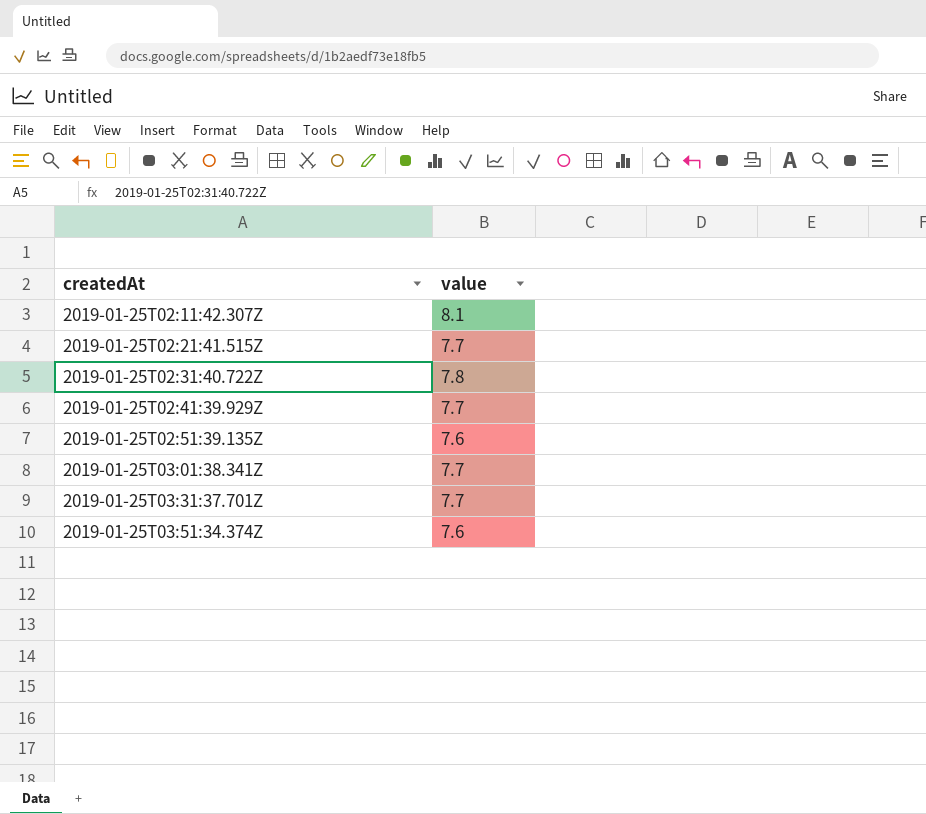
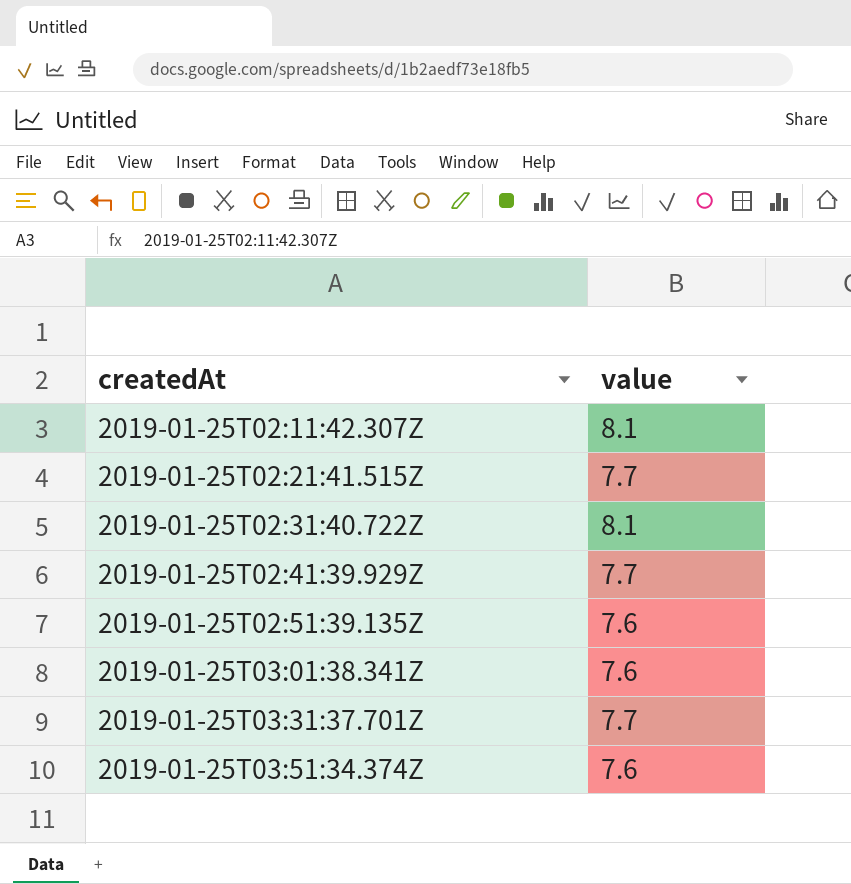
2019-01-25T02:31:40.722Z | value: 7.8 -> 8.1
2019-01-25T03:01:38.341Z | value: 7.7 -> 7.6

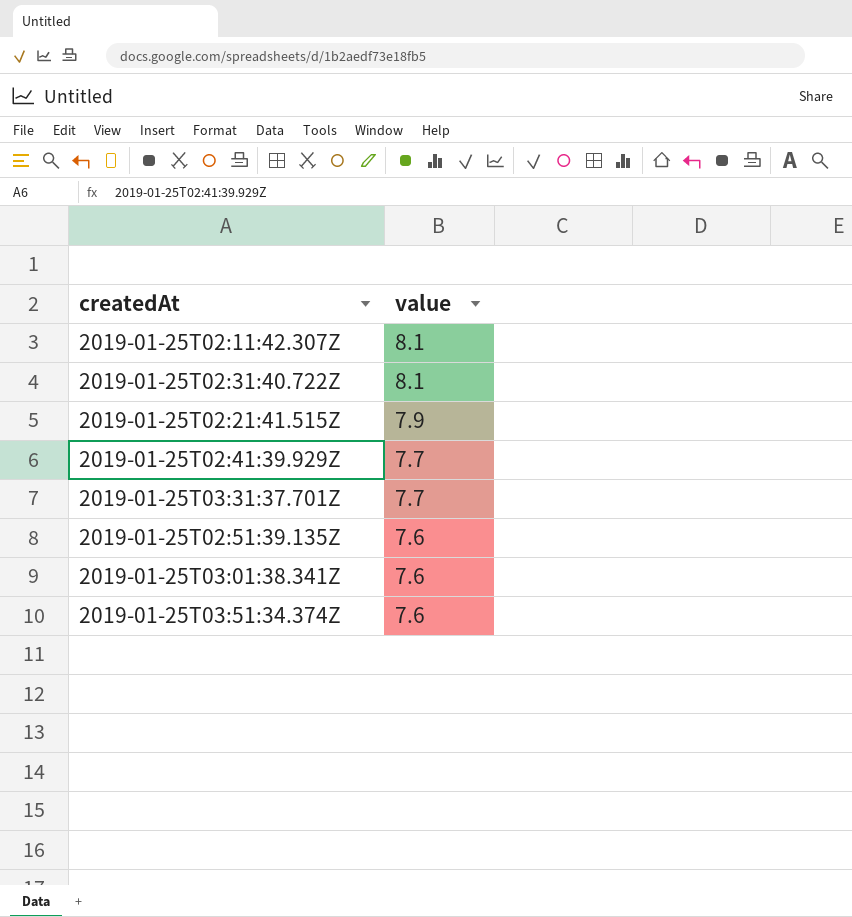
row order: createdAt ascending -> value descending
2019-01-25T02:21:41.515Z | value: 7.7 -> 7.9

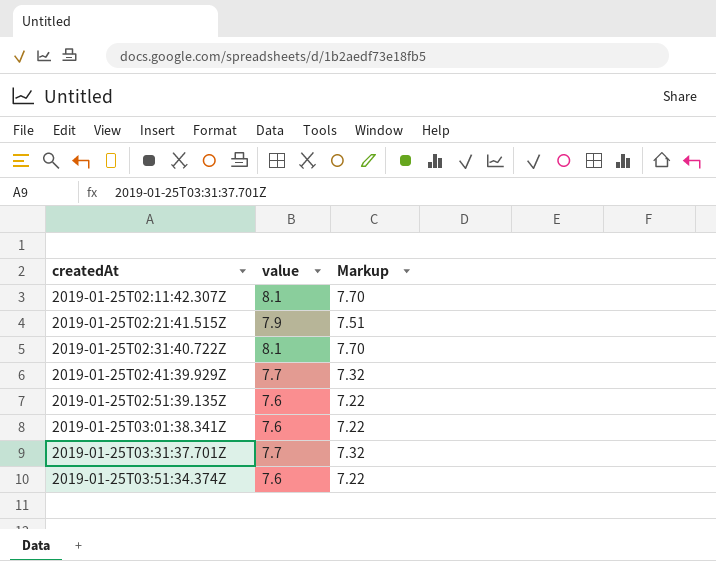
row order: value descending -> createdAt ascending
column Markup | formula: none -> [value] * 0.95

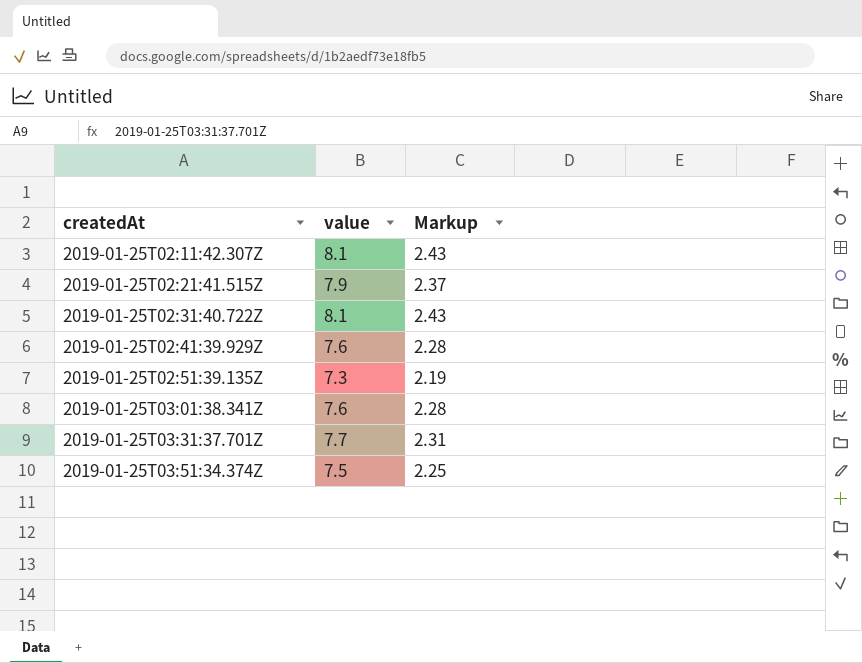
column Markup | formula: [value] * 0.95 -> [value] * 0.3
2019-01-25T02:41:39.929Z | value: 7.7 -> 7.6
2019-01-25T02:51:39.135Z | value: 7.6 -> 7.3
2019-01-25T03:51:34.374Z | value: 7.6 -> 7.5

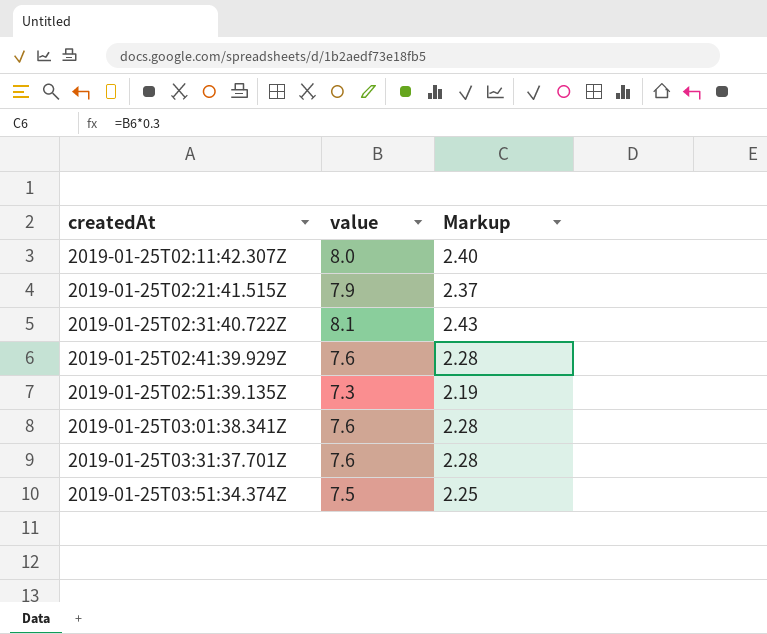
2019-01-25T02:11:42.307Z | value: 8.1 -> 8.0
2019-01-25T02:11:42.307Z | Markup: 2.43 -> 2.40
2019-01-25T03:31:37.701Z | value: 7.7 -> 7.6
2019-01-25T03:31:37.701Z | Markup: 2.31 -> 2.28

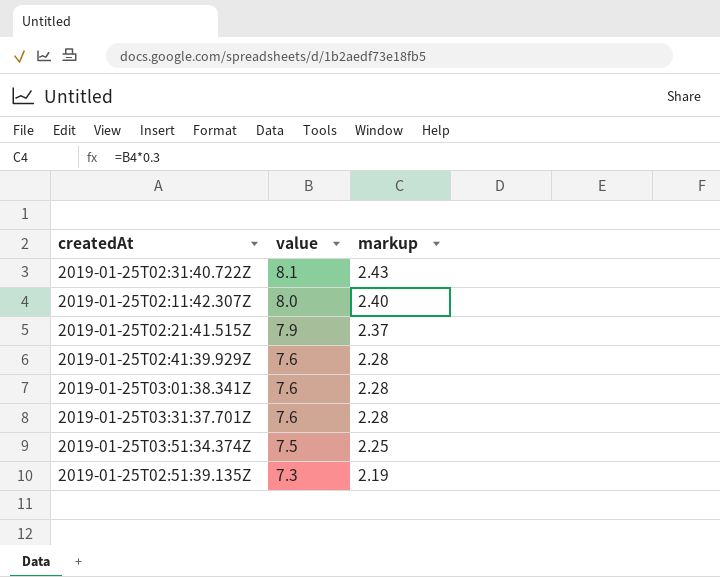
row order: createdAt ascending -> value descending
column name: Markup -> markup

